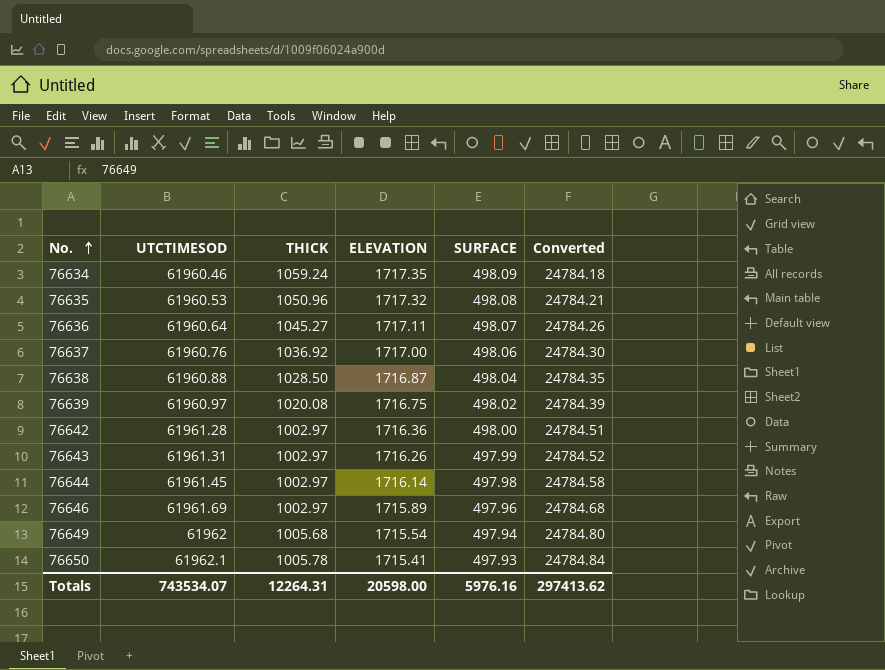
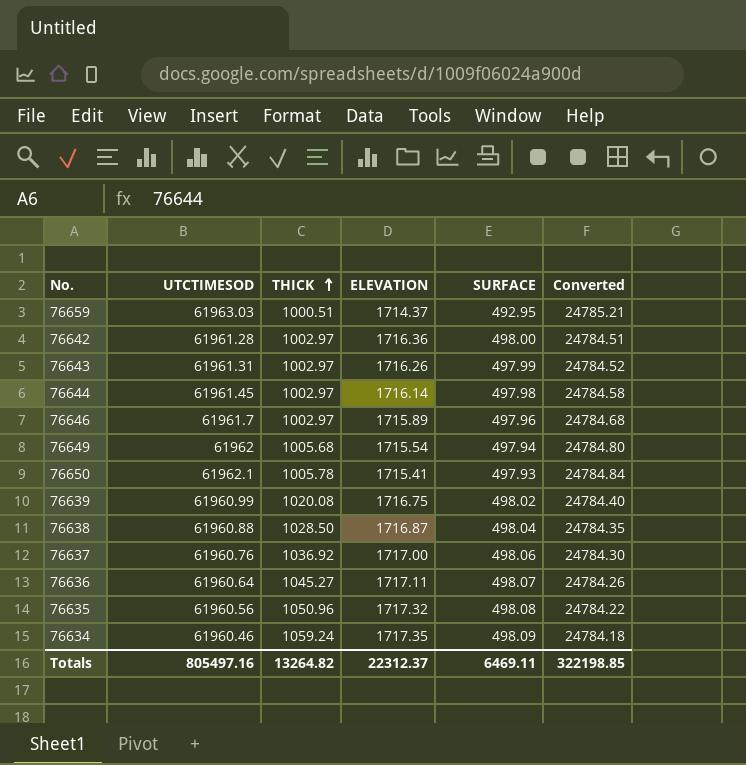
row order: No. ascending -> THICK ascending
row 76659: none -> 61963.03 | 1000.51 | 1714.37 | 492.95 | 24785.21
76646 | UTCTIMESOD: 61961.69 -> 61961.7
76639 | UTCTIMESOD: 61960.97 -> 61960.99
76639 | Converted: 24784.39 -> 24784.40
76635 | UTCTIMESOD: 61960.53 -> 61960.56
76635 | Converted: 24784.21 -> 24784.22
Totals | UTCTIMESOD: 743534.07 -> 805497.16
Totals | THICK: 12264.31 -> 13264.82
Totals | ELEVATION: 20598.00 -> 22312.37
Totals | SURFACE: 5976.16 -> 6469.11
Totals | Converted: 297413.62 -> 322198.85

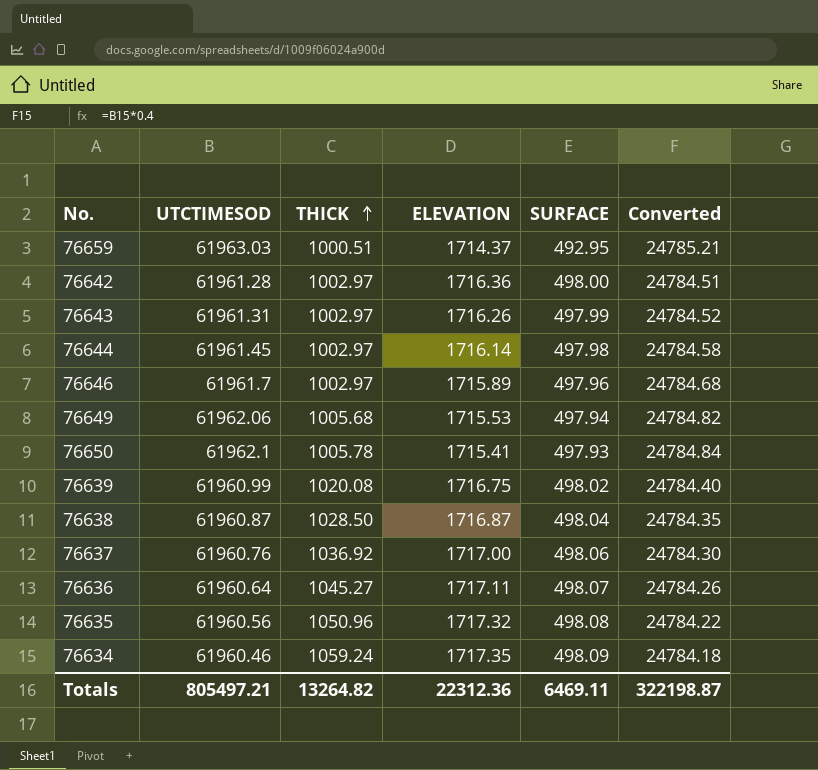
76649 | UTCTIMESOD: 61962 -> 61962.06
76649 | ELEVATION: 1715.54 -> 1715.53
76649 | Converted: 24784.80 -> 24784.82
76638 | UTCTIMESOD: 61960.88 -> 61960.87
Totals | UTCTIMESOD: 805497.16 -> 805497.21
Totals | ELEVATION: 22312.37 -> 22312.36
Totals | Converted: 322198.85 -> 322198.87

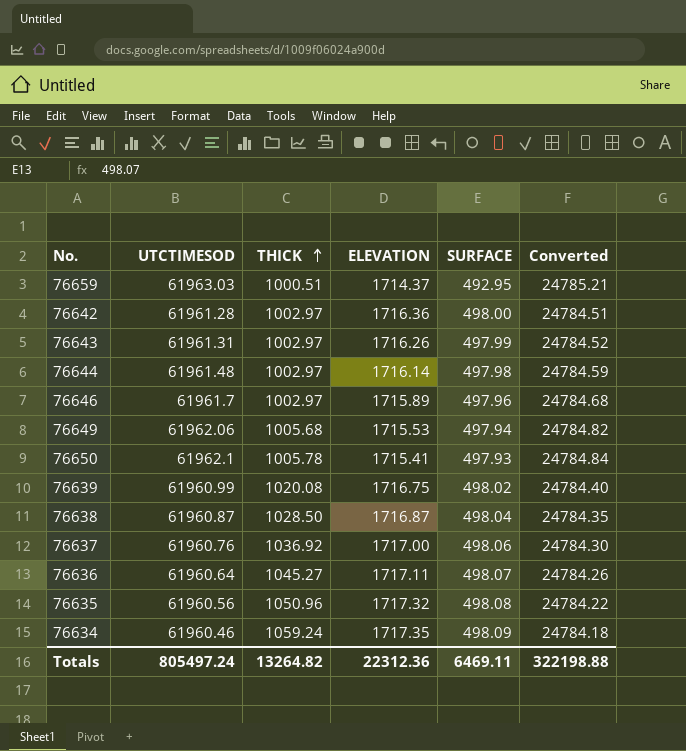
76644 | UTCTIMESOD: 61961.45 -> 61961.48
76644 | Converted: 24784.58 -> 24784.59
Totals | UTCTIMESOD: 805497.21 -> 805497.24
Totals | Converted: 322198.87 -> 322198.88

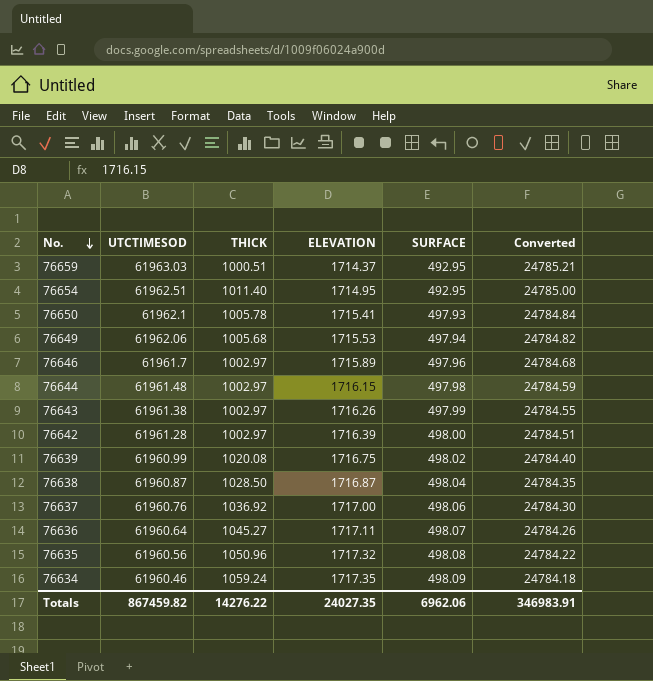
row order: THICK ascending -> No. descending
row 76654: none -> 61962.51 | 1011.40 | 1714.95 | 492.95 | 24785.00
76644 | ELEVATION: 1716.14 -> 1716.15
76643 | UTCTIMESOD: 61961.31 -> 61961.38
76643 | Converted: 24784.52 -> 24784.55
76642 | ELEVATION: 1716.36 -> 1716.39
Totals | UTCTIMESOD: 805497.24 -> 867459.82
Totals | THICK: 13264.82 -> 14276.22
Totals | ELEVATION: 22312.36 -> 24027.35
Totals | SURFACE: 6469.11 -> 6962.06
Totals | Converted: 322198.88 -> 346983.91

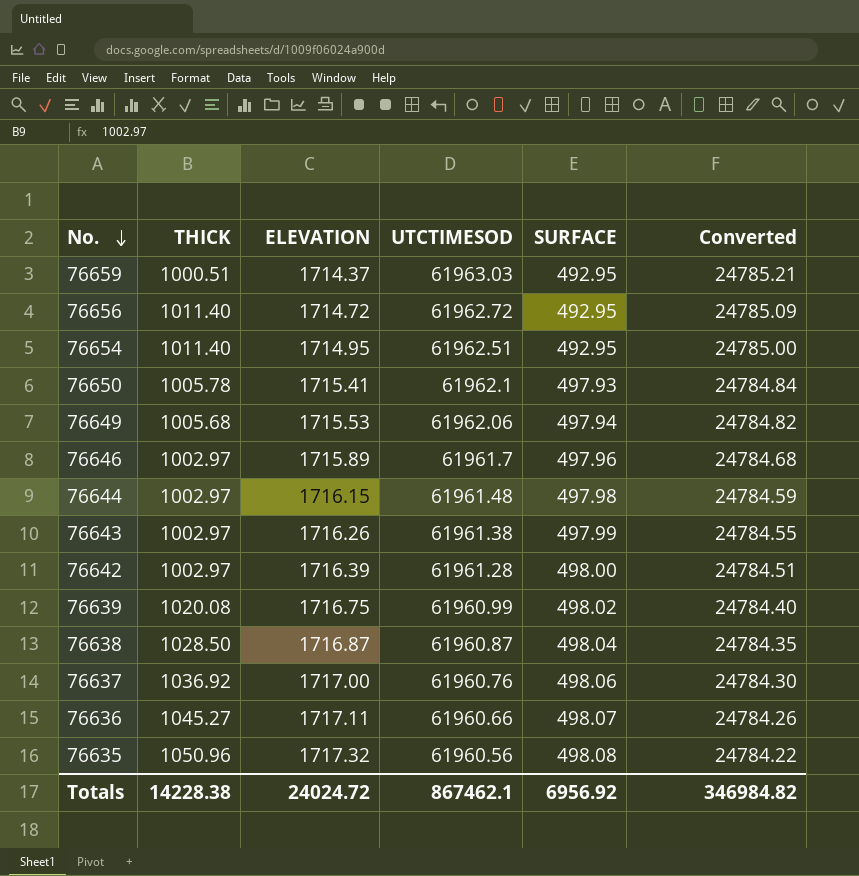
column UTCTIMESOD | position: 2 -> 4
row 76634: 61960.46 | 1059.24 | 1717.35 | 498.09 | 24784.18 -> none
row 76656: none -> 1011.40 | 1714.72 | 61962.72 | 492.95 | 24785.09
76636 | UTCTIMESOD: 61960.64 -> 61960.66
Totals | THICK: 14276.22 -> 14228.38
Totals | ELEVATION: 24027.35 -> 24024.72
Totals | UTCTIMESOD: 867459.82 -> 867462.1
Totals | SURFACE: 6962.06 -> 6956.92
Totals | Converted: 346983.91 -> 346984.82

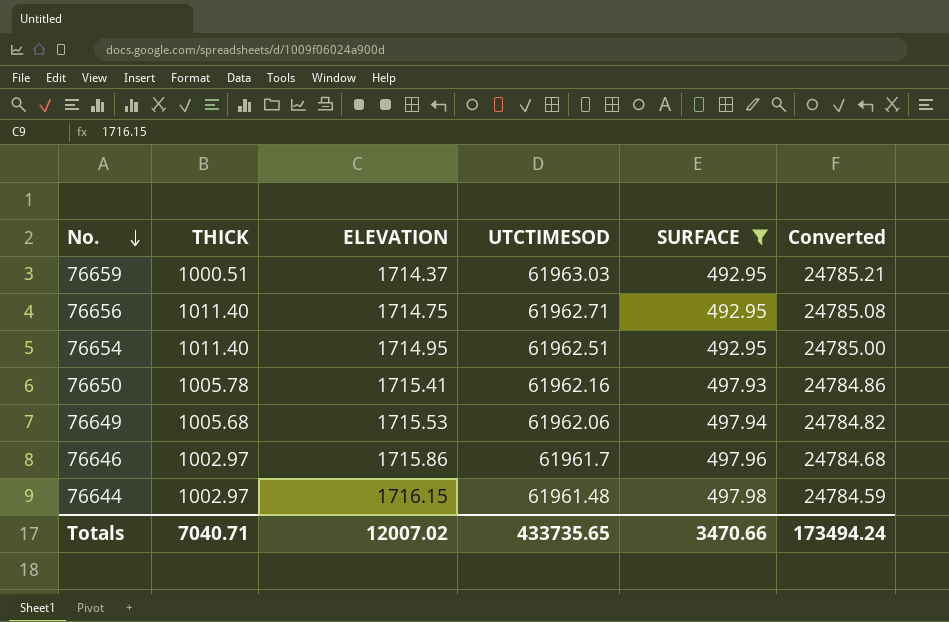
filter: none -> SURFACE <= 497.98
76656 | ELEVATION: 1714.72 -> 1714.75
76656 | UTCTIMESOD: 61962.72 -> 61962.71
76656 | Converted: 24785.09 -> 24785.08
76650 | UTCTIMESOD: 61962.1 -> 61962.16
76650 | Converted: 24784.84 -> 24784.86
76646 | ELEVATION: 1715.89 -> 1715.86
Totals | THICK: 14228.38 -> 7040.71
Totals | ELEVATION: 24024.72 -> 12007.02
Totals | UTCTIMESOD: 867462.1 -> 433735.65
Totals | SURFACE: 6956.92 -> 3470.66
Totals | Converted: 346984.82 -> 173494.24

